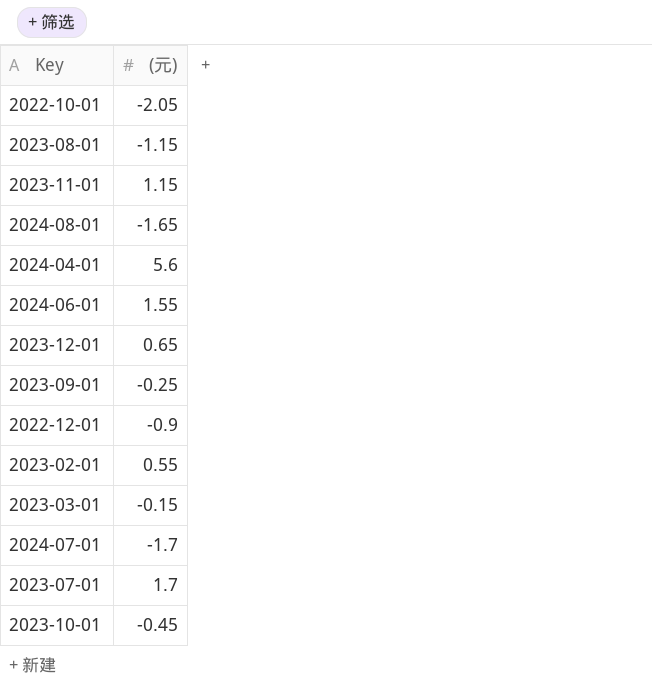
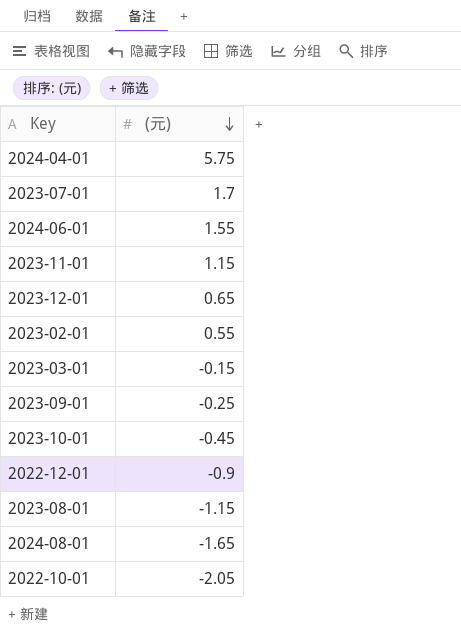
row order: none -> (元) descending
row 2024-07-01: -1.7 -> none
2024-04-01 | (元): 5.6 -> 5.75

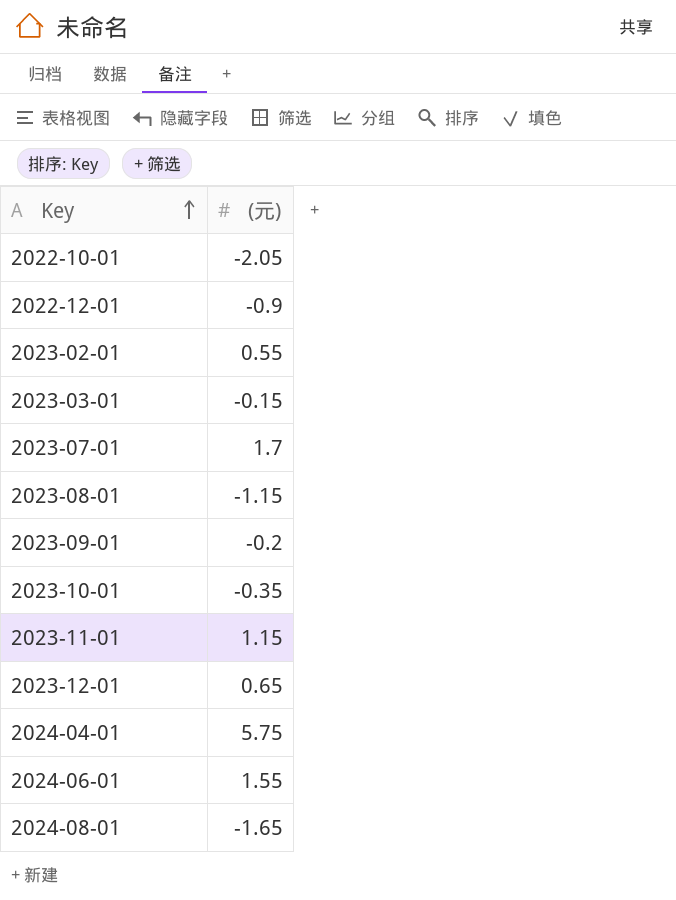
row order: (元) descending -> Key ascending
2023-09-01 | (元): -0.25 -> -0.2
2023-10-01 | (元): -0.45 -> -0.35

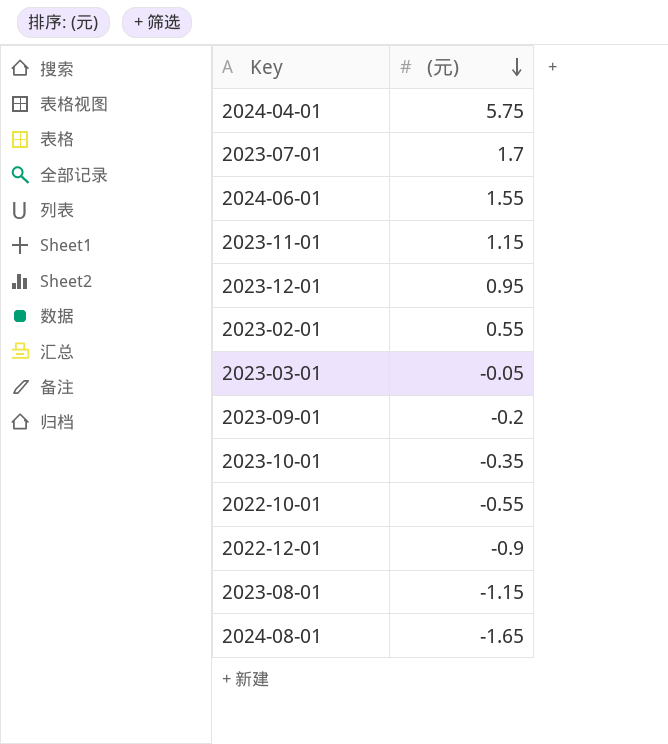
row order: Key ascending -> (元) descending
2023-12-01 | (元): 0.65 -> 0.95
2023-03-01 | (元): -0.15 -> -0.05
2022-10-01 | (元): -2.05 -> -0.55

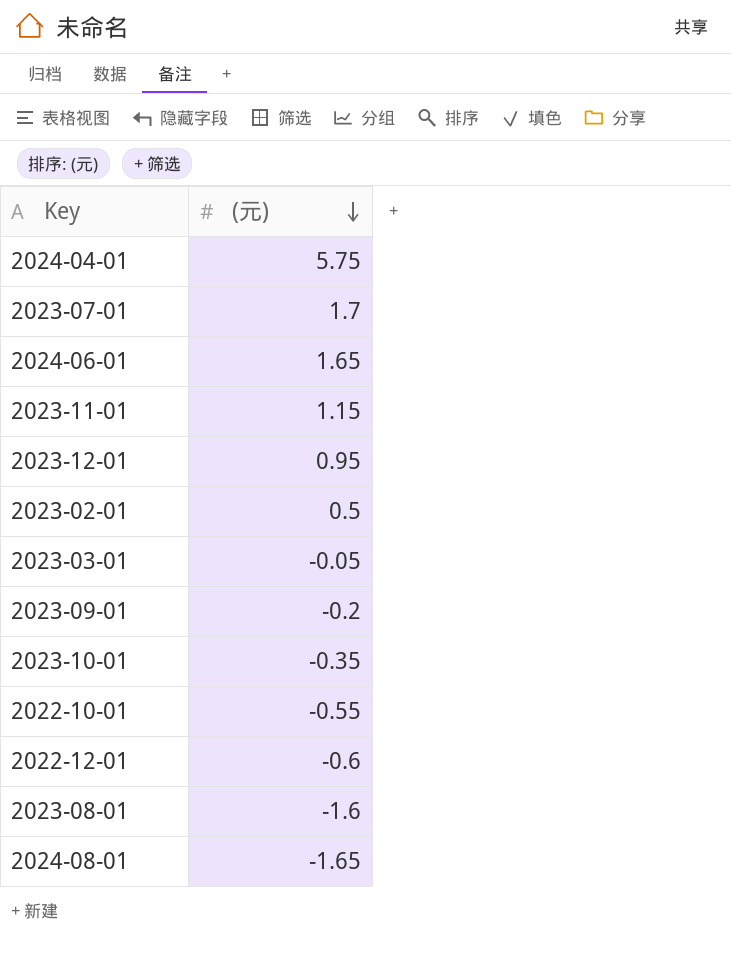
2024-06-01 | (元): 1.55 -> 1.65
2023-02-01 | (元): 0.55 -> 0.5
2022-12-01 | (元): -0.9 -> -0.6
2023-08-01 | (元): -1.15 -> -1.6

